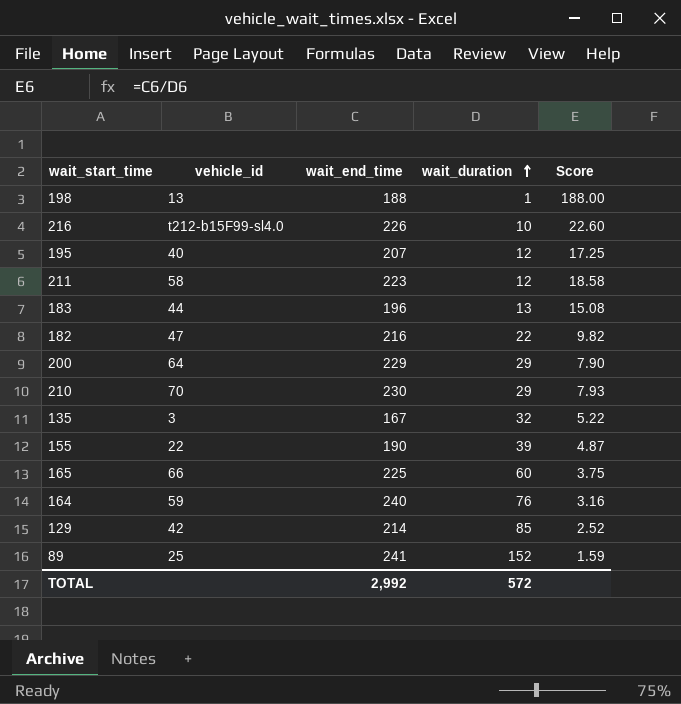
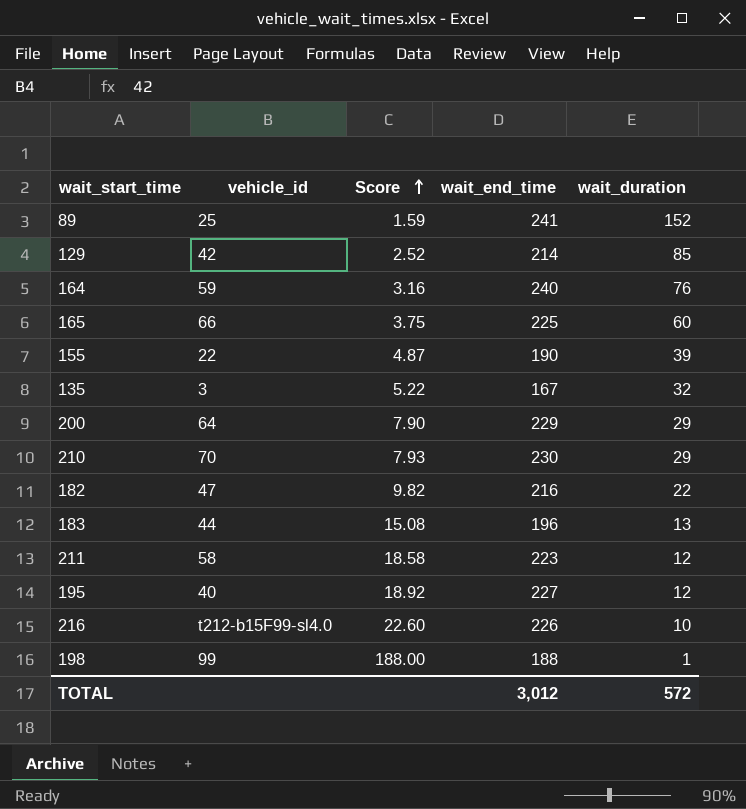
row order: wait_duration ascending -> Score ascending
column Score | position: 5 -> 3
195 | Score: 17.25 -> 18.92
195 | wait_end_time: 207 -> 227
198 | vehicle_id: 13 -> 99
TOTAL | wait_end_time: 2,992 -> 3,012

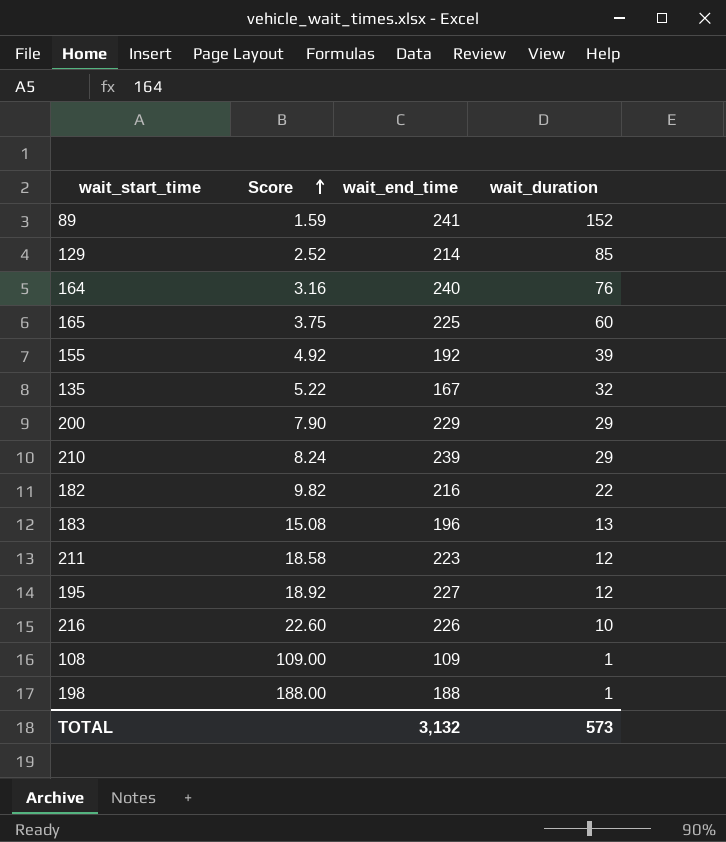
column vehicle_id | position: 2 -> none
155 | Score: 4.87 -> 4.92
155 | wait_end_time: 190 -> 192
210 | Score: 7.93 -> 8.24
210 | wait_end_time: 230 -> 239
row 108: none -> 109.00 | 109 | 1
TOTAL | wait_end_time: 3,012 -> 3,132
TOTAL | wait_duration: 572 -> 573

